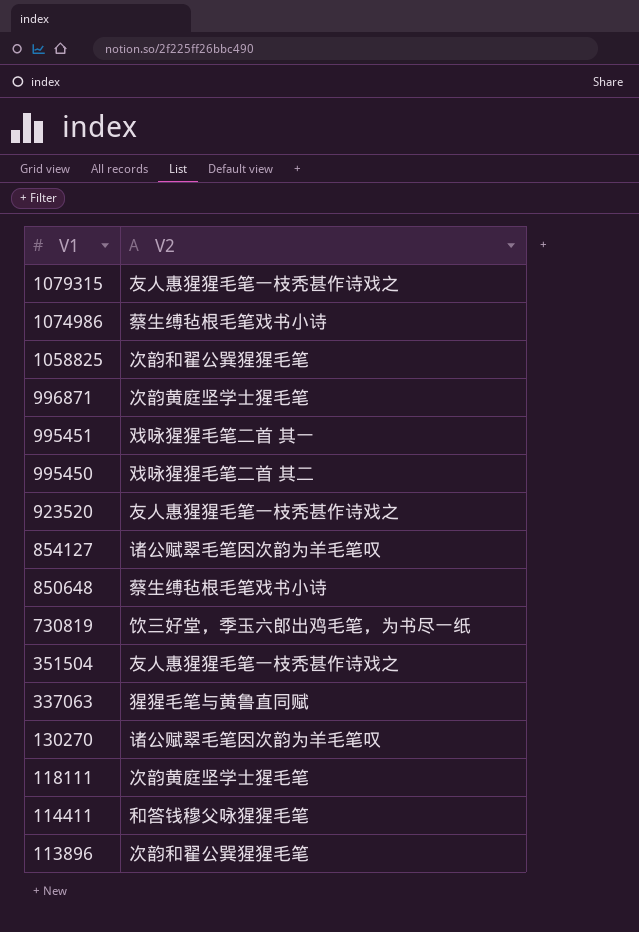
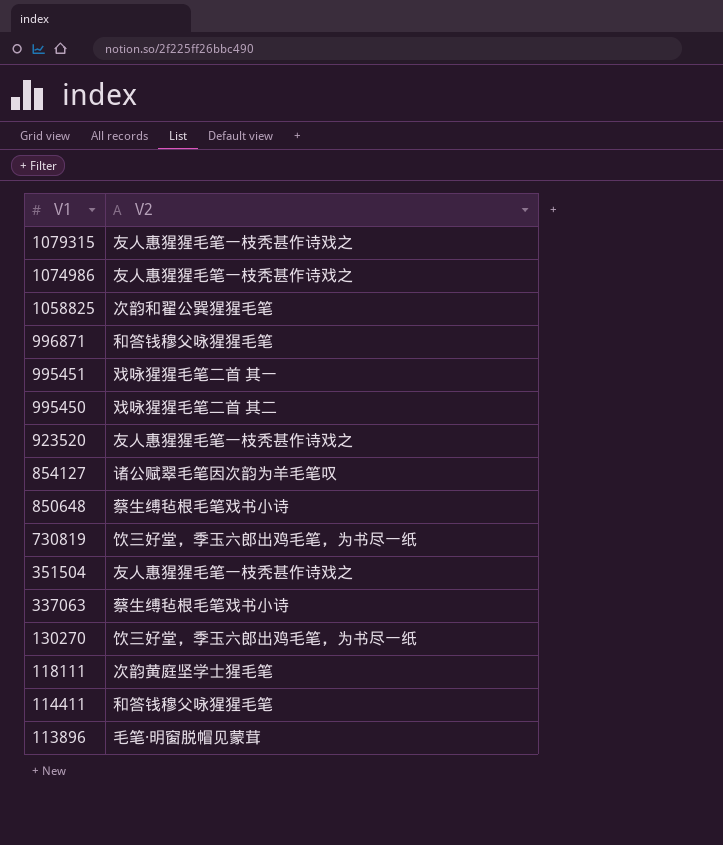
1074986 | V2: 蔡生缚毡根毛笔戏书小诗 -> 友人惠猩猩毛笔一枝秃甚作诗戏之
996871 | V2: 次韵黄庭坚学士猩毛笔 -> 和答钱穆父咏猩猩毛笔
337063 | V2: 猩猩毛笔与黄鲁直同赋 -> 蔡生缚毡根毛笔戏书小诗
130270 | V2: 诸公赋翠毛笔因次韵为羊毛笔叹 -> 饮三好堂，季玉六郎出鸡毛笔，为书尽一纸
113896 | V2: 次韵和翟公巽猩猩毛笔 -> 毛笔·明窗脱帽见蒙茸

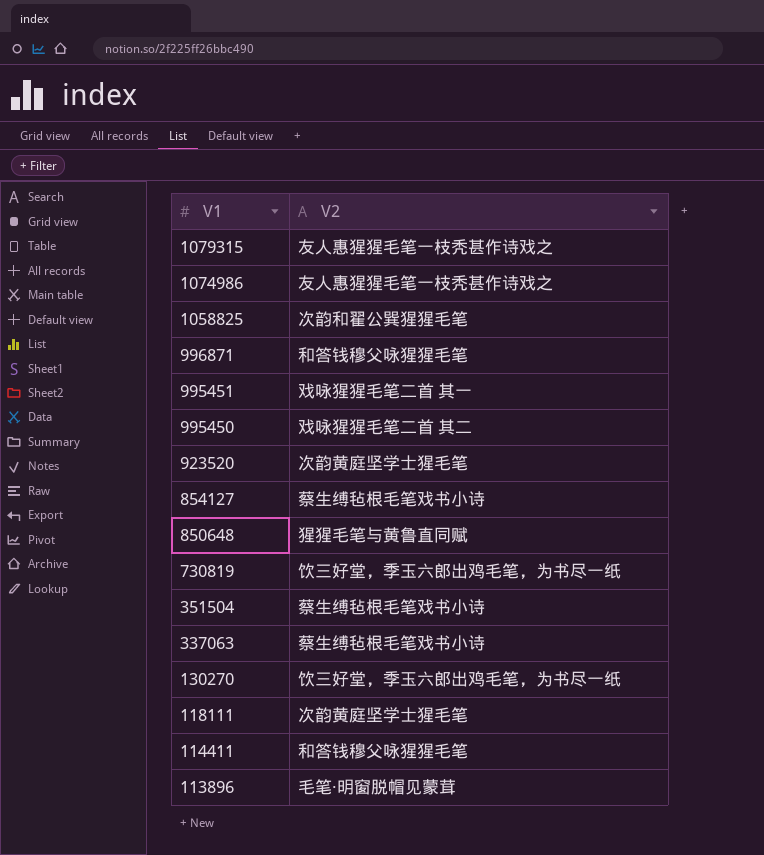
923520 | V2: 友人惠猩猩毛笔一枝秃甚作诗戏之 -> 次韵黄庭坚学士猩毛笔
854127 | V2: 诸公赋翠毛笔因次韵为羊毛笔叹 -> 蔡生缚毡根毛笔戏书小诗
850648 | V2: 蔡生缚毡根毛笔戏书小诗 -> 猩猩毛笔与黄鲁直同赋
351504 | V2: 友人惠猩猩毛笔一枝秃甚作诗戏之 -> 蔡生缚毡根毛笔戏书小诗

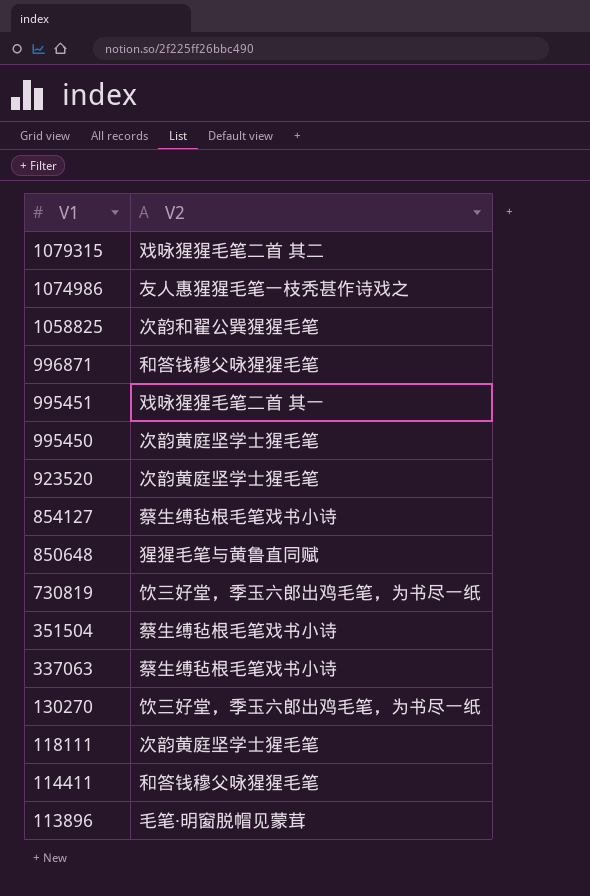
1079315 | V2: 友人惠猩猩毛笔一枝秃甚作诗戏之 -> 戏咏猩猩毛笔二首 其二
995450 | V2: 戏咏猩猩毛笔二首 其二 -> 次韵黄庭坚学士猩毛笔

